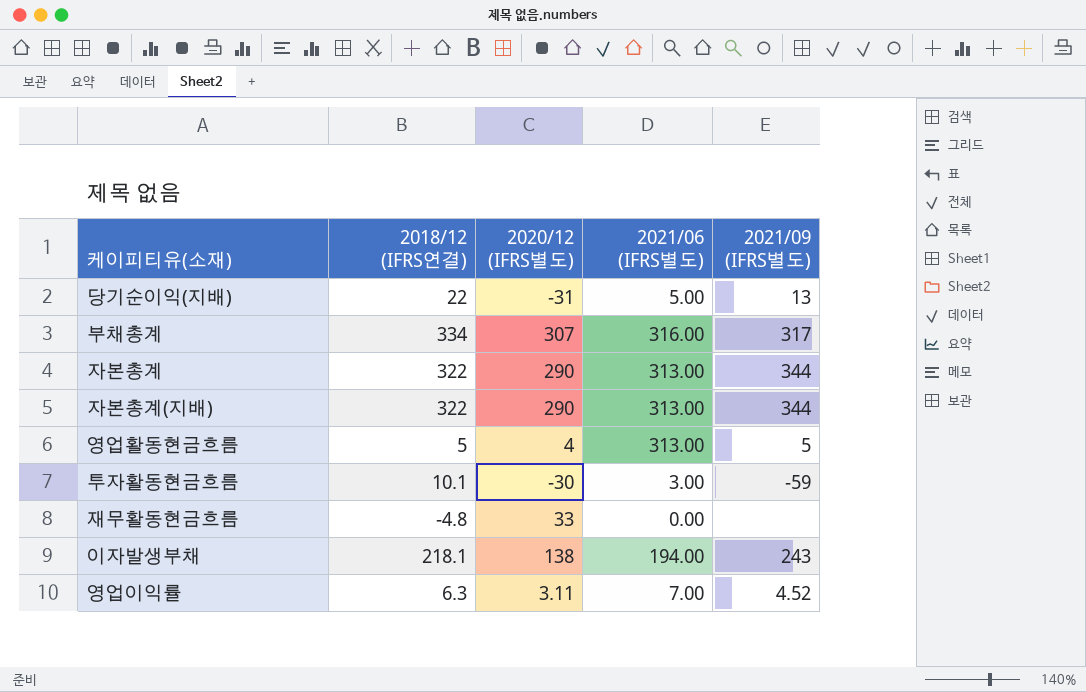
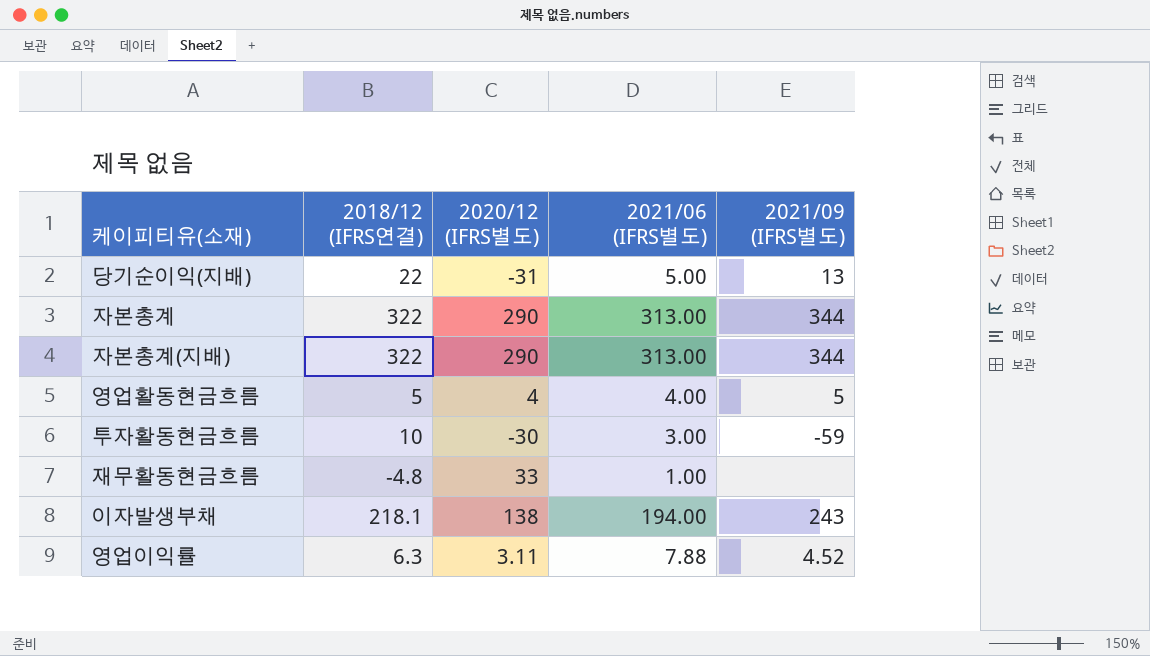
row 부채총계: 334 | 307 | 316.00 | 317 -> none
영업활동현금흐름 | 2021/06 (IFRS별도): 313.00 -> 4.00
투자활동현금흐름 | 2018/12 (IFRS연결): 10.1 -> 10
재무활동현금흐름 | 2021/06 (IFRS별도): 0.00 -> 1.00
영업이익률 | 2021/06 (IFRS별도): 7.00 -> 7.88

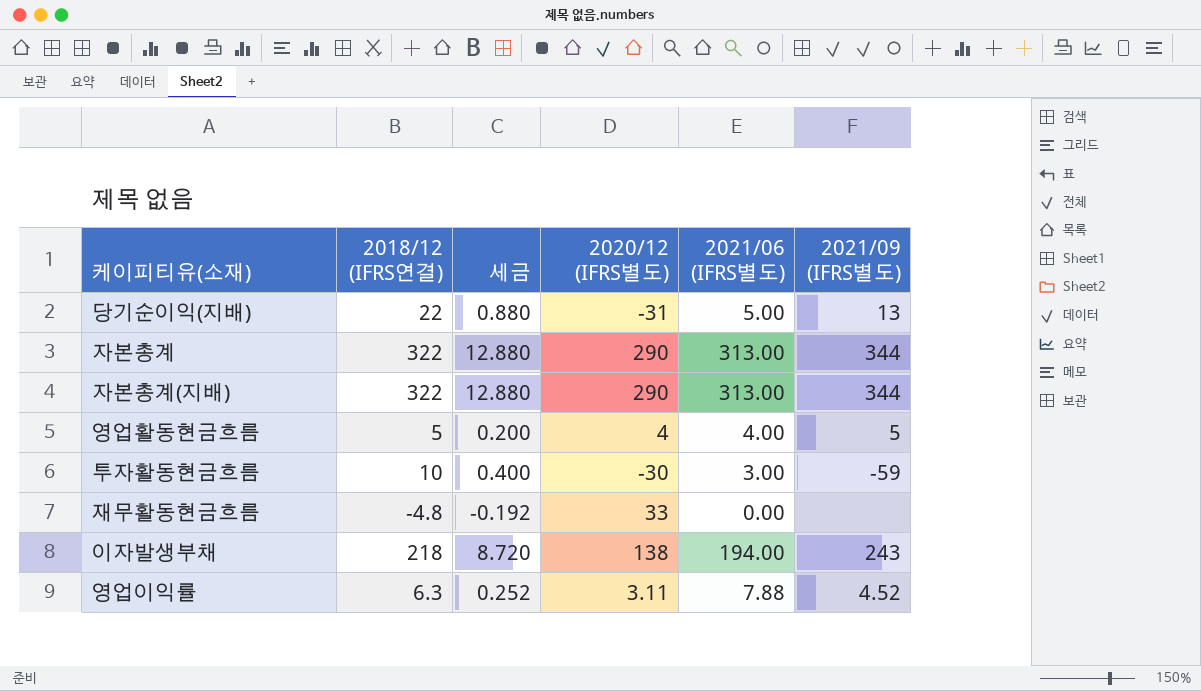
column 세금 | formula: none -> [2018/12 (IFRS연결)] * 0.04
재무활동현금흐름 | 2021/06 (IFRS별도): 1.00 -> 0.00
이자발생부채 | 2018/12 (IFRS연결): 218.1 -> 218

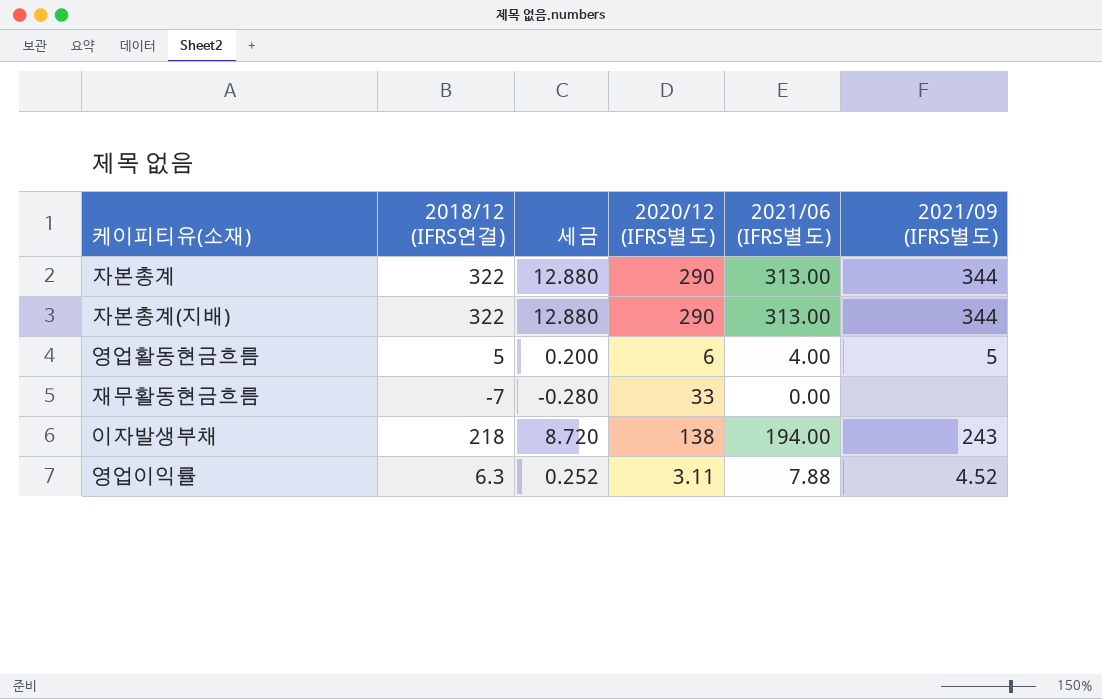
row 당기순이익(지배): 22 | 0.880 | -31 | 5.00 | 13 -> none
row 투자활동현금흐름: 10 | 0.400 | -30 | 3.00 | -59 -> none
영업활동현금흐름 | 2020/12 (IFRS별도): 4 -> 6
재무활동현금흐름 | 2018/12 (IFRS연결): -4.8 -> -7
재무활동현금흐름 | 세금: -0.192 -> -0.280

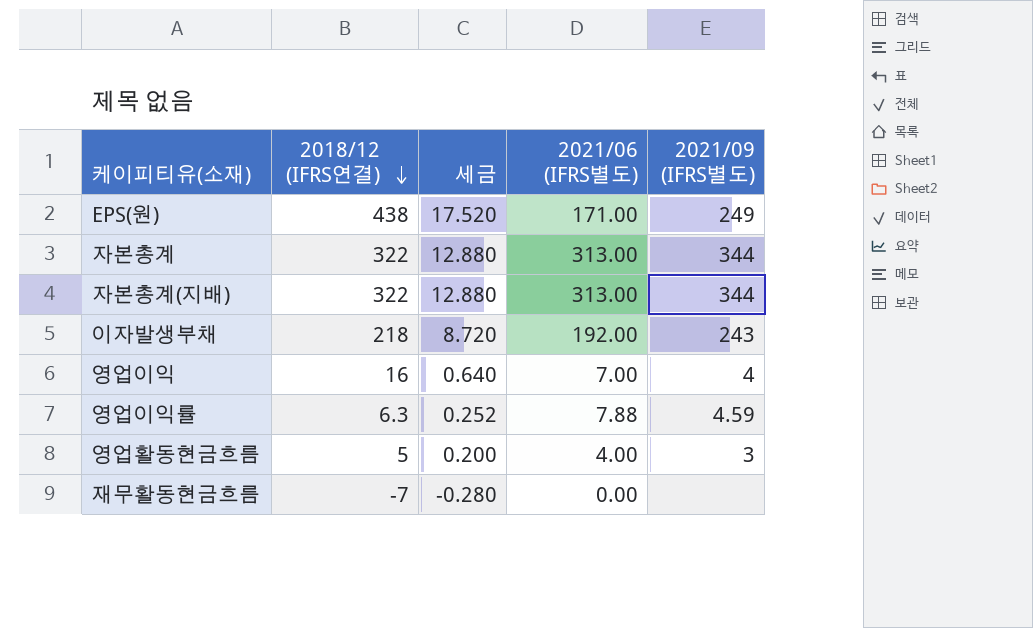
row order: none -> 2018/12 (IFRS연결) descending
column 2020/12 (IFRS별도) | position: 4 -> none
row EPS(원): none -> 438 | 17.520 | 171.00 | 249
이자발생부채 | 2021/06 (IFRS별도): 194.00 -> 192.00
row 영업이익: none -> 16 | 0.640 | 7.00 | 4
영업이익률 | 2021/09 (IFRS별도): 4.52 -> 4.59
영업활동현금흐름 | 2021/09 (IFRS별도): 5 -> 3

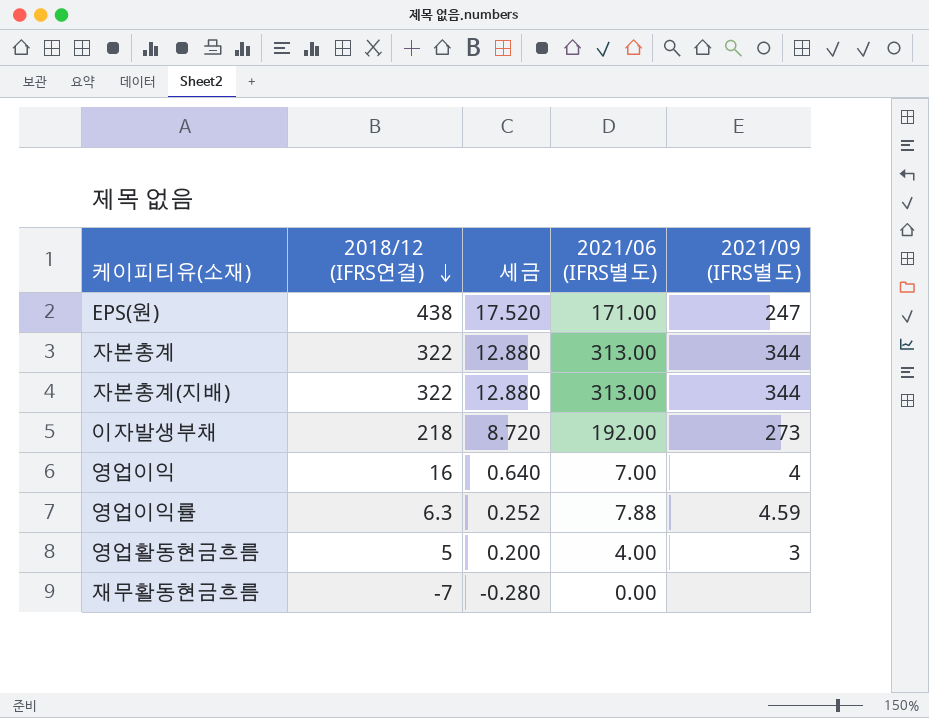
EPS(원) | 2021/09 (IFRS별도): 249 -> 247
이자발생부채 | 2021/09 (IFRS별도): 243 -> 273

